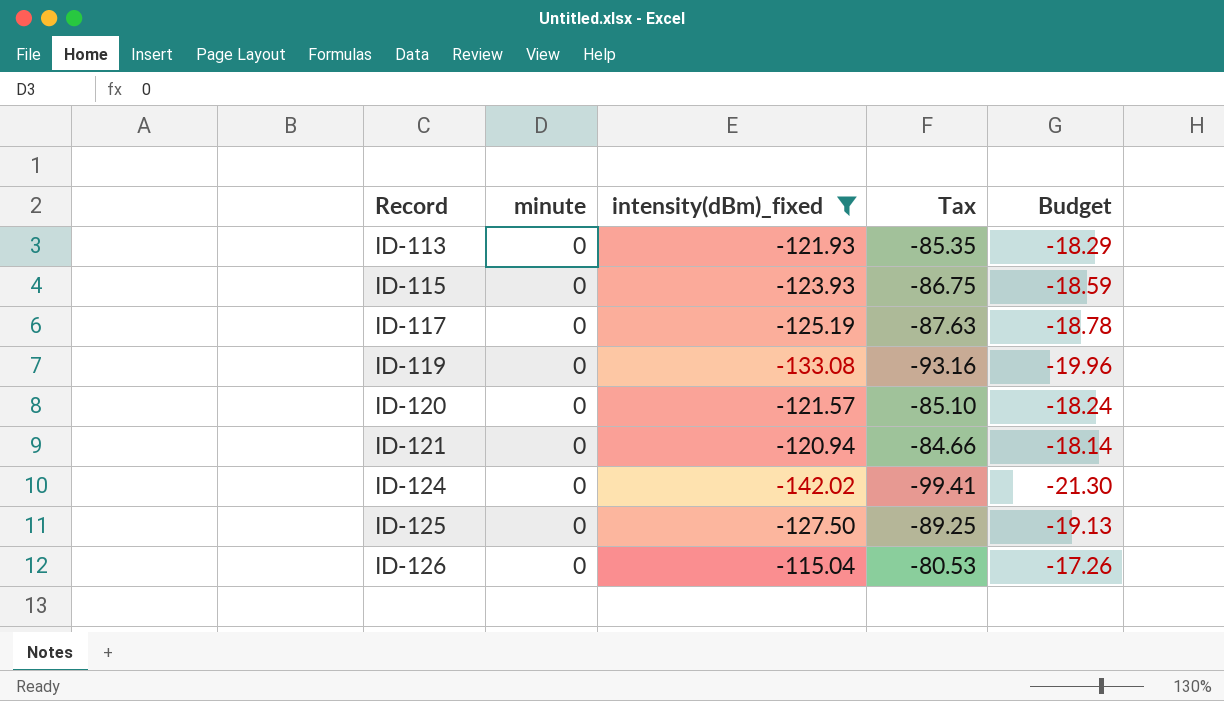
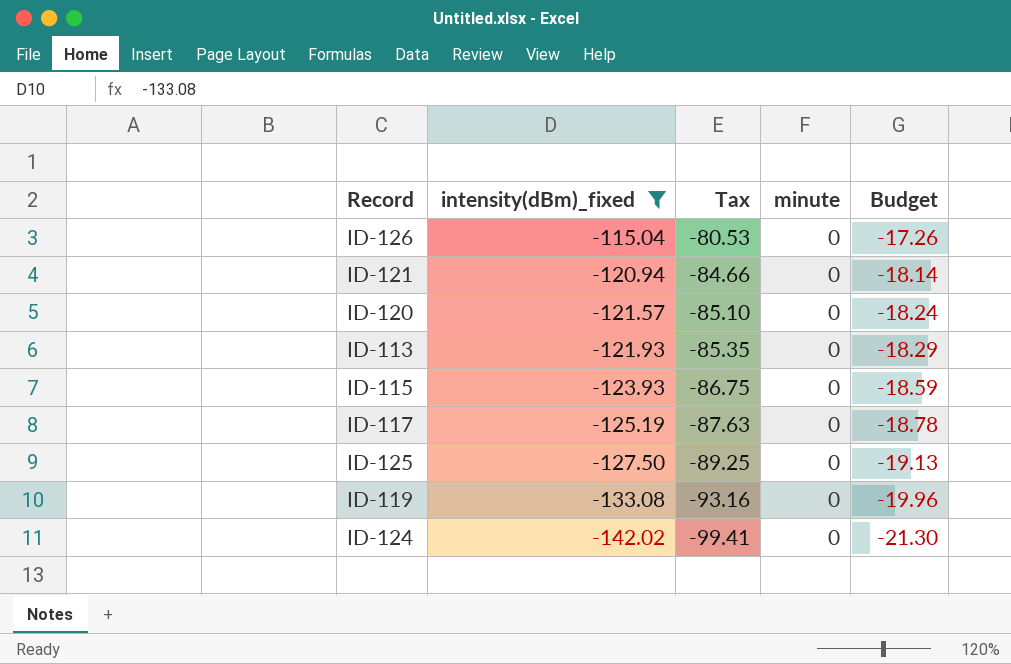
row order: Record ascending -> intensity(dBm)_fixed descending
column minute | position: 2 -> 4

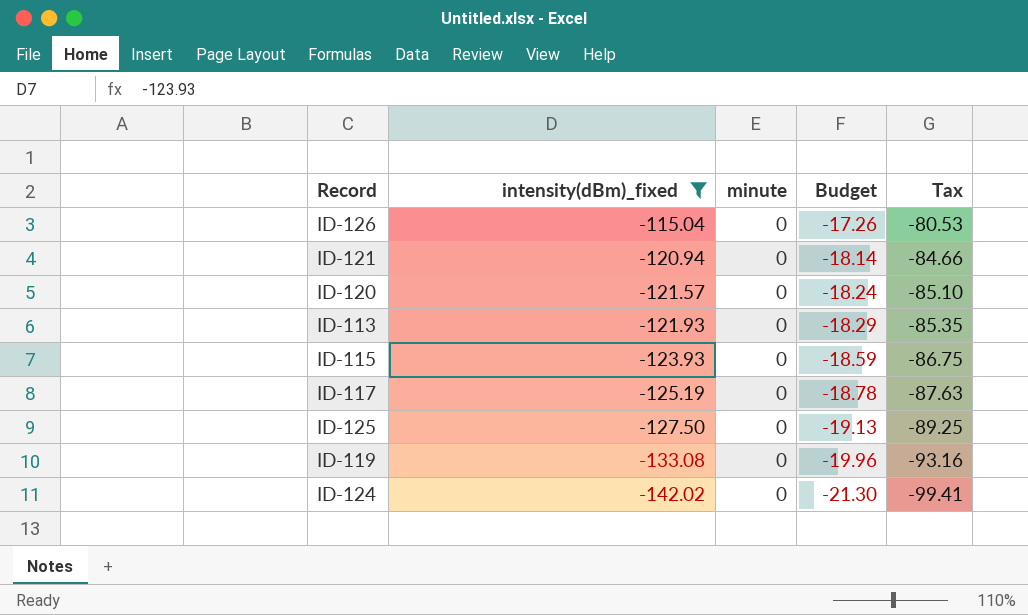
column Tax | position: 3 -> 5

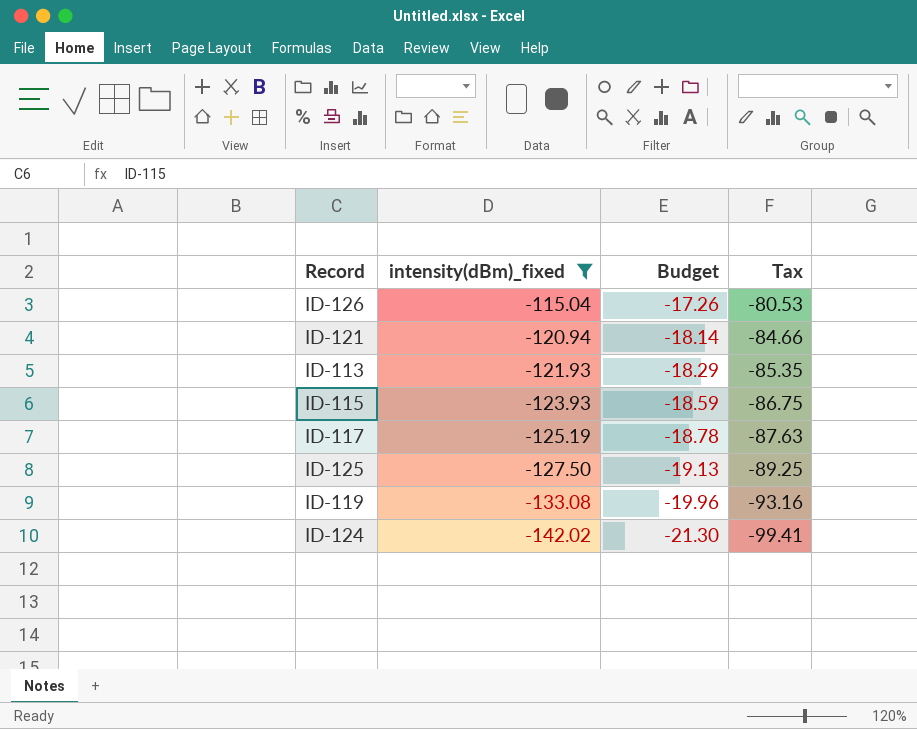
column minute | position: 3 -> none
row ID-120: -121.57 | 0 | -18.24 | -85.10 -> none

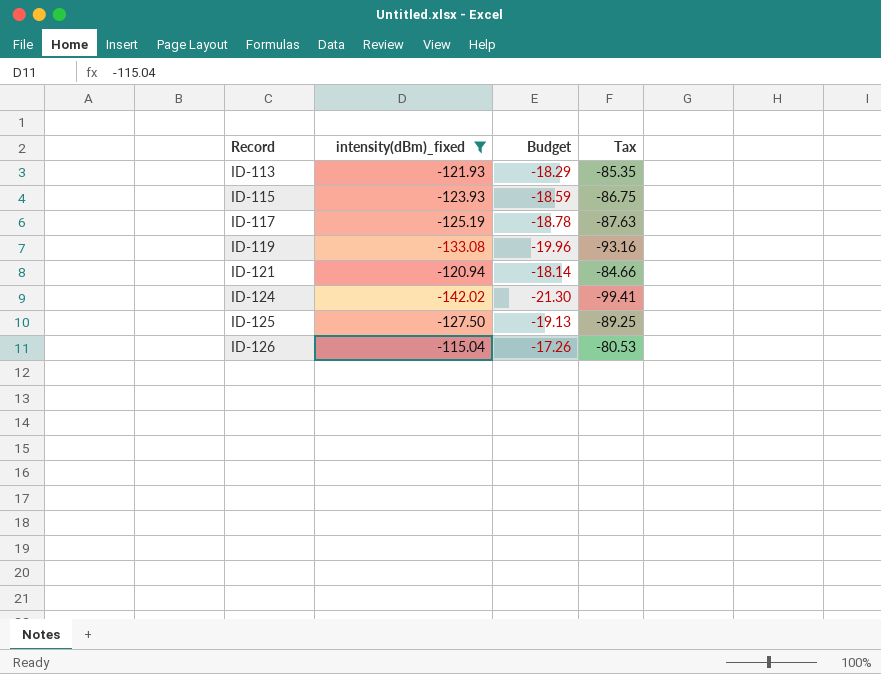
row order: intensity(dBm)_fixed descending -> Record ascending

